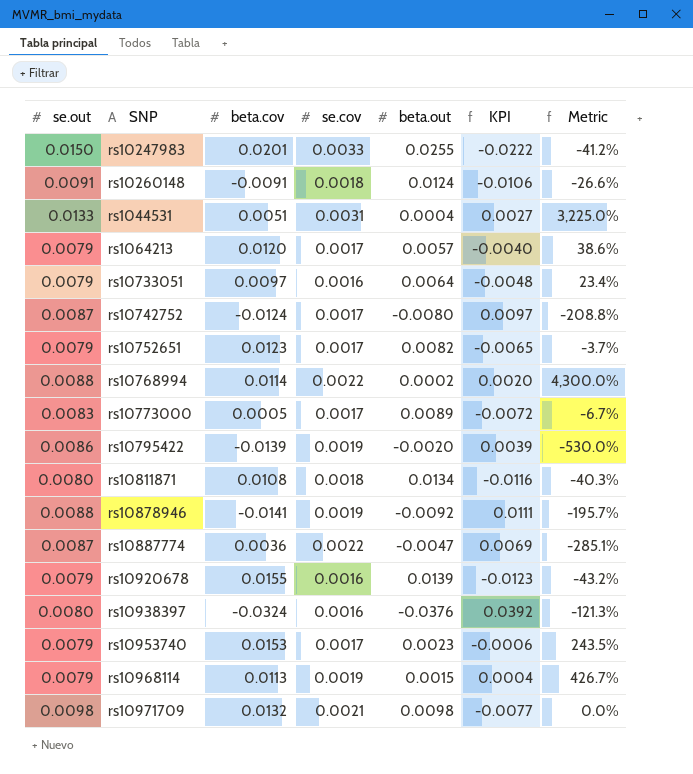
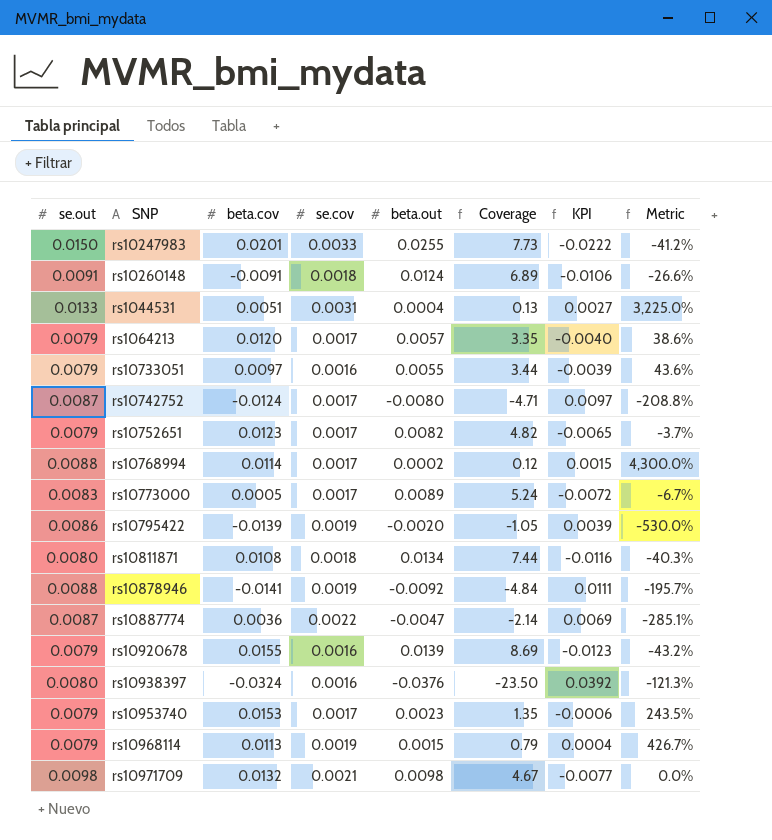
column Coverage | formula: none -> [beta.out] / [se.cov]
rs10733051 | beta.out: 0.0064 -> 0.0055
rs10733051 | KPI: -0.0048 -> -0.0039
rs10733051 | Metric: 23.4% -> 43.6%
rs10768994 | se.cov: 0.0022 -> 0.0017
rs10768994 | KPI: 0.0020 -> 0.0015

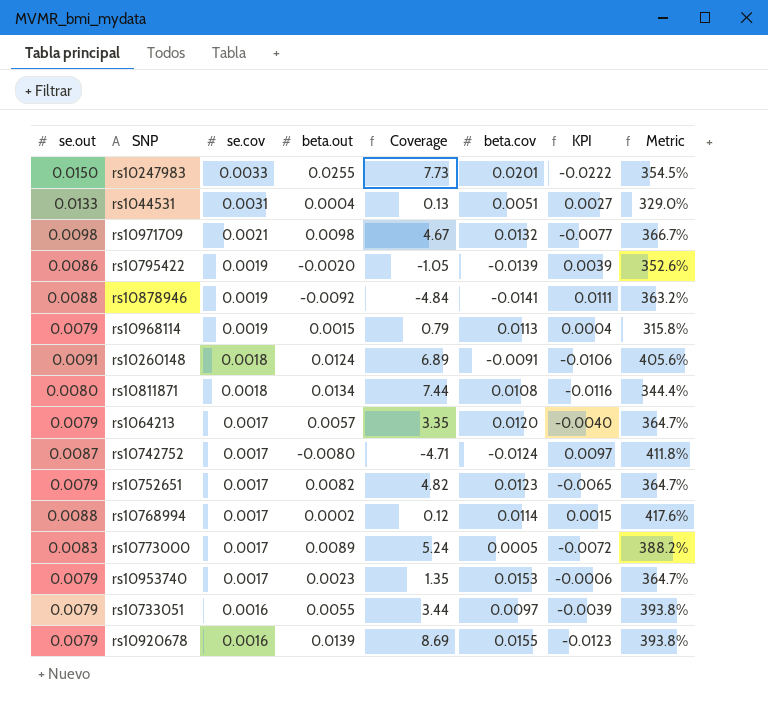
row order: none -> se.cov descending
column beta.cov | position: 3 -> 6
column Metric | formula: ([se.out] - [beta.out]) / [beta.out] -> ([se.out] - [se.cov]) / [se.cov]
row rs10887774: 0.0087 | 0.0036 | 0.0022 | -0.0047 | -2.14 | 0.0069 | -285.1% -> none
row rs10938397: 0.0080 | -0.0324 | 0.0016 | -0.0376 | -23.50 | 0.0392 | -121.3% -> none

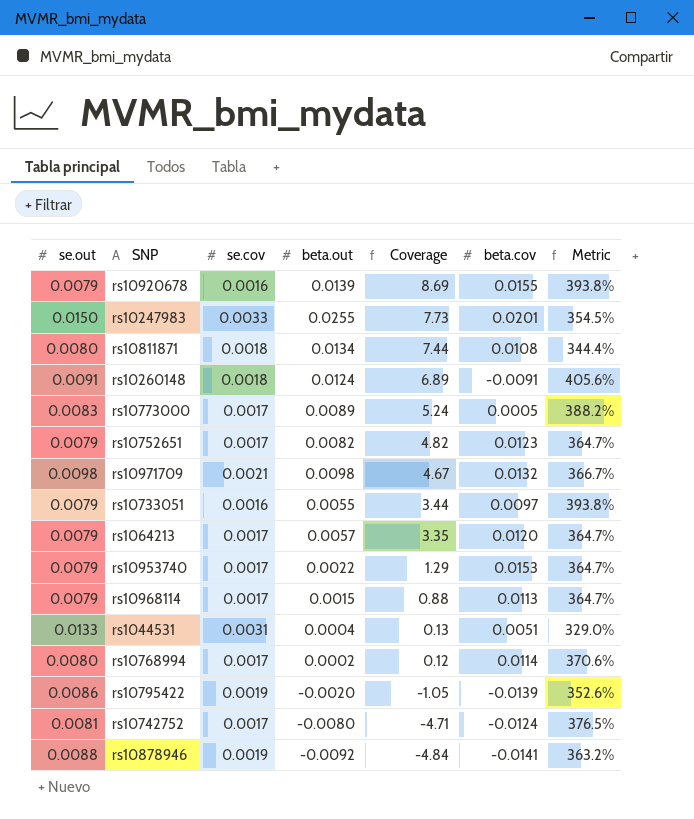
row order: se.cov descending -> Coverage descending
column KPI | formula: [se.cov] - [beta.out] -> none
rs10953740 | beta.out: 0.0023 -> 0.0022
rs10953740 | Coverage: 1.35 -> 1.29
rs10968114 | se.cov: 0.0019 -> 0.0017
rs10968114 | Coverage: 0.79 -> 0.88
rs10968114 | Metric: 315.8% -> 364.7%
rs10768994 | se.out: 0.0088 -> 0.0080
rs10768994 | Metric: 417.6% -> 370.6%
rs10742752 | se.out: 0.0087 -> 0.0081
rs10742752 | Metric: 411.8% -> 376.5%

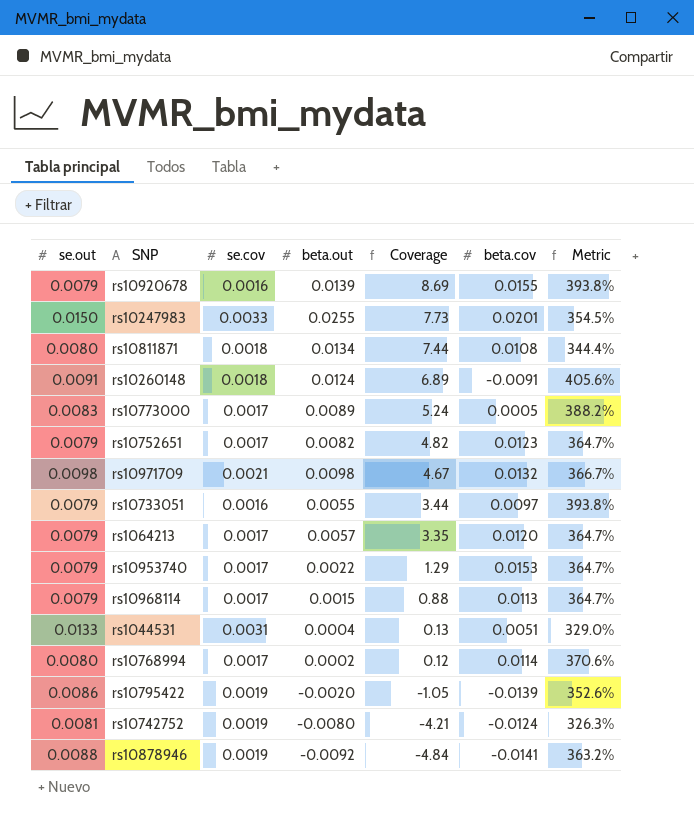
rs10742752 | se.cov: 0.0017 -> 0.0019
rs10742752 | Coverage: -4.71 -> -4.21
rs10742752 | Metric: 376.5% -> 326.3%

